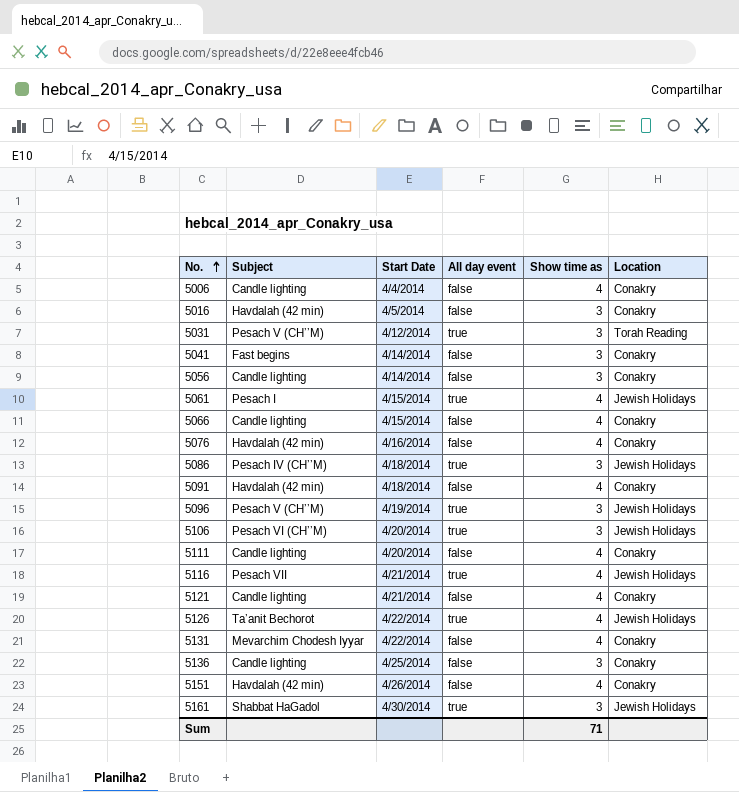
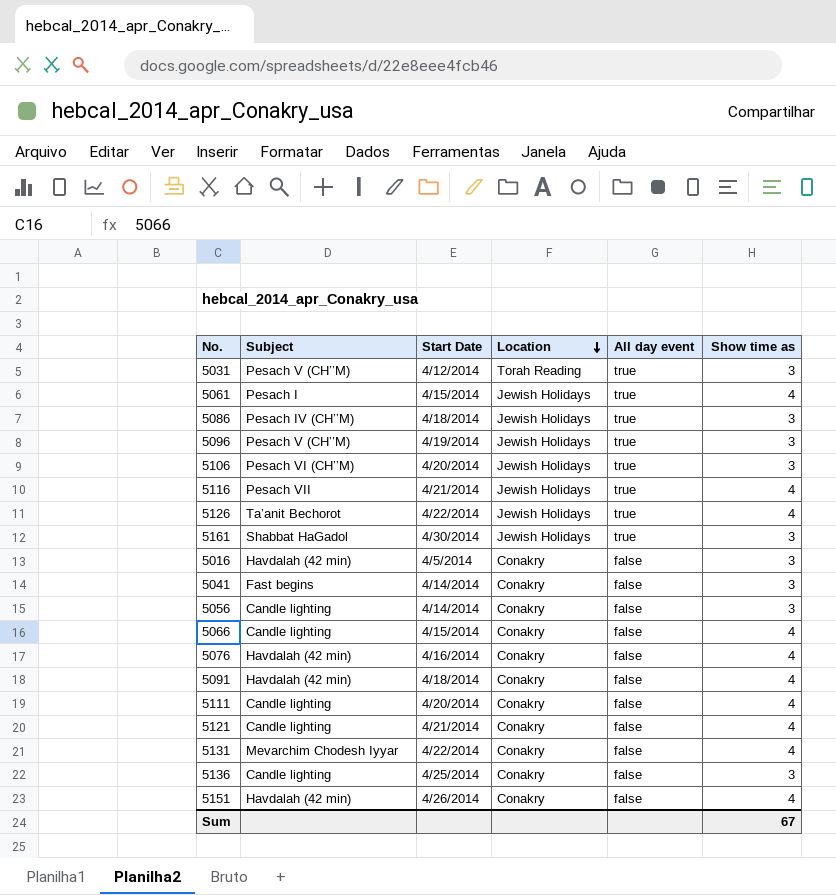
row order: No. ascending -> Location descending
column Location | position: 6 -> 4
row 5006: Candle lighting | 4/4/2014 | false | 4 | Conakry -> none
Sum | Show time as: 71 -> 67

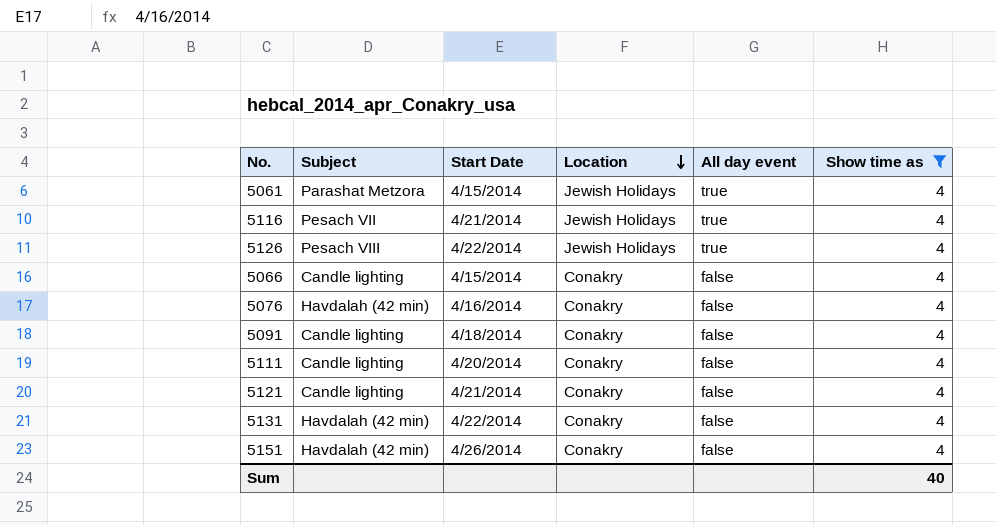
filter: none -> Show time as = 4
5061 | Subject: Pesach I -> Parashat Metzora
5126 | Subject: Ta’anit Bechorot -> Pesach VIII
5091 | Subject: Havdalah (42 min) -> Candle lighting
5131 | Subject: Mevarchim Chodesh Iyyar -> Havdalah (42 min)
Sum | Show time as: 67 -> 40

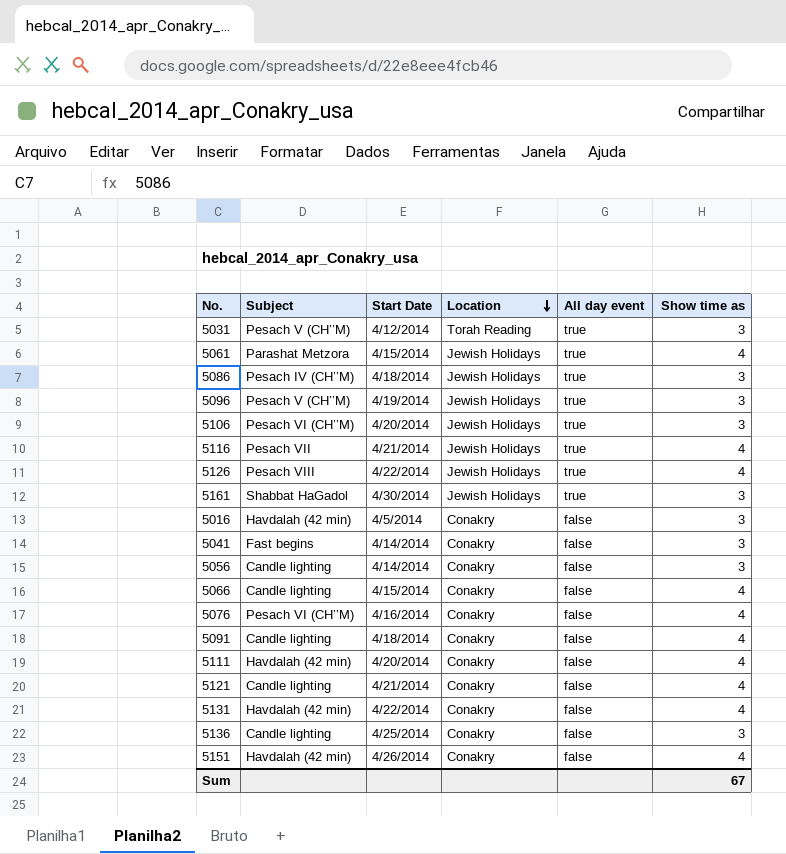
filter: Show time as = 4 -> none
5076 | Subject: Havdalah (42 min) -> Pesach VI (CH’’M)
5111 | Subject: Candle lighting -> Havdalah (42 min)
Sum | Show time as: 40 -> 67

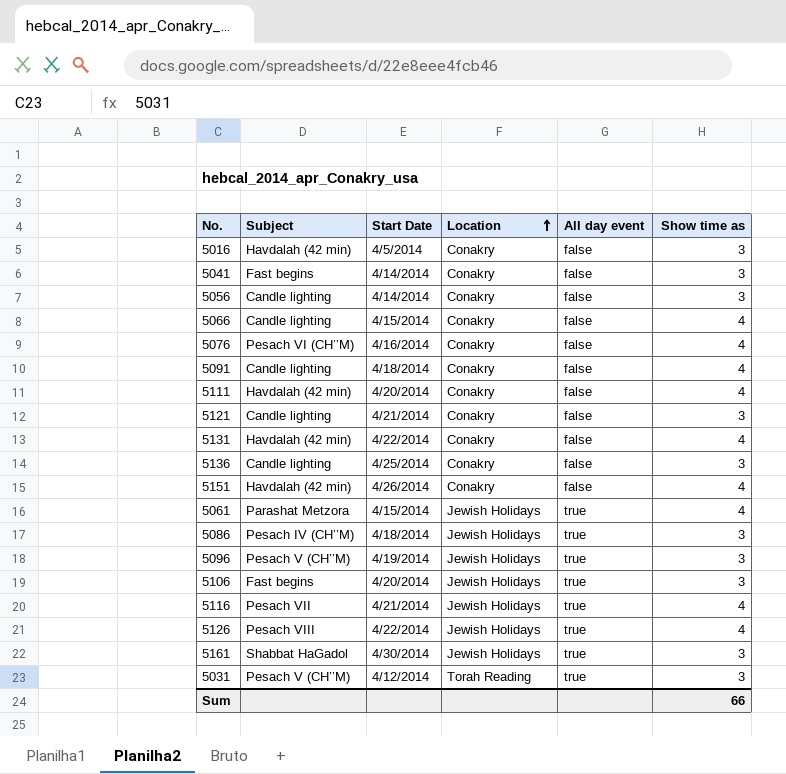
row order: Location descending -> Location ascending
5121 | Show time as: 4 -> 3
5106 | Subject: Pesach VI (CH’’M) -> Fast begins
Sum | Show time as: 67 -> 66

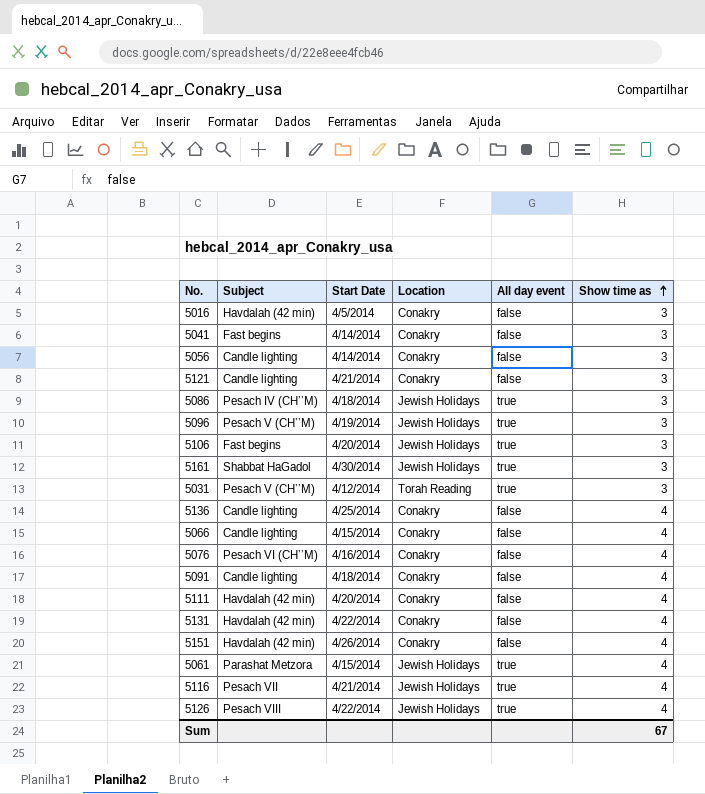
row order: Location ascending -> Show time as ascending
5136 | Show time as: 3 -> 4
Sum | Show time as: 66 -> 67

